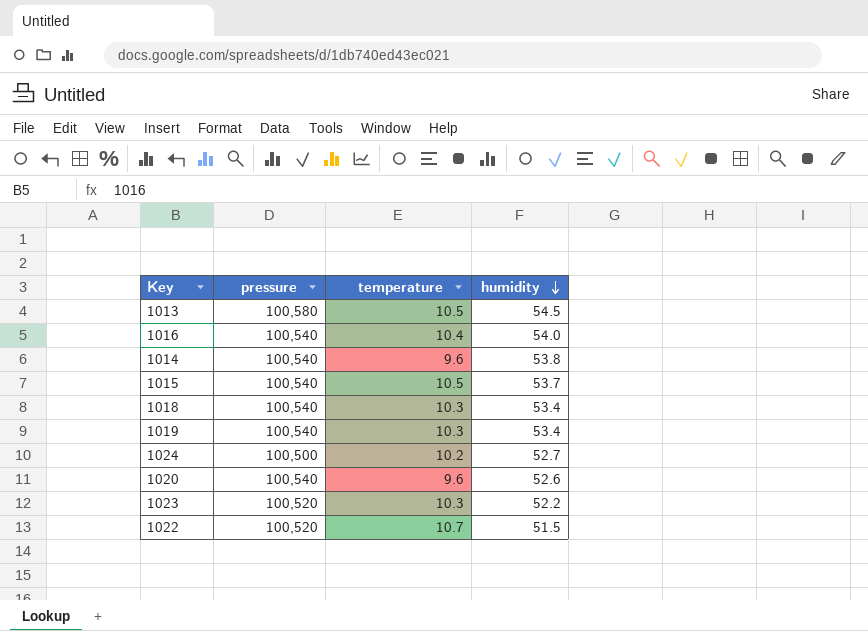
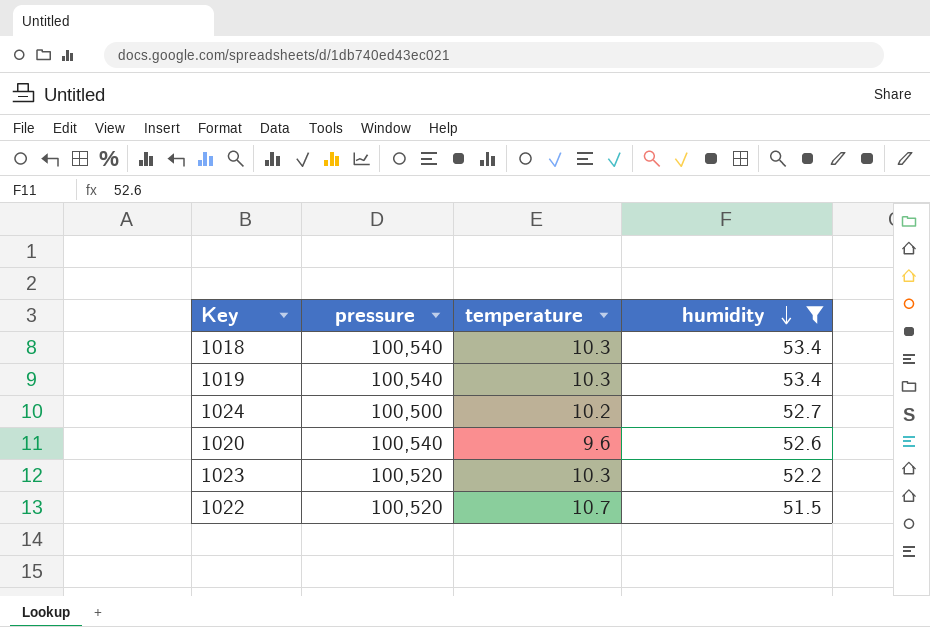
filter: none -> humidity <= 53.4

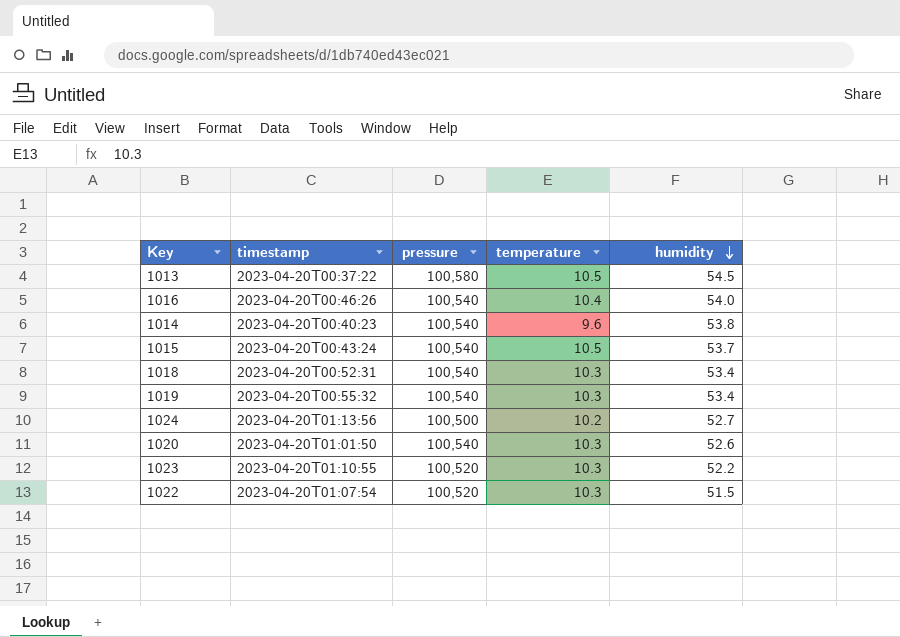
filter: humidity <= 53.4 -> none
column timestamp | position: none -> 2
1020 | temperature: 9.6 -> 10.3
1022 | temperature: 10.7 -> 10.3

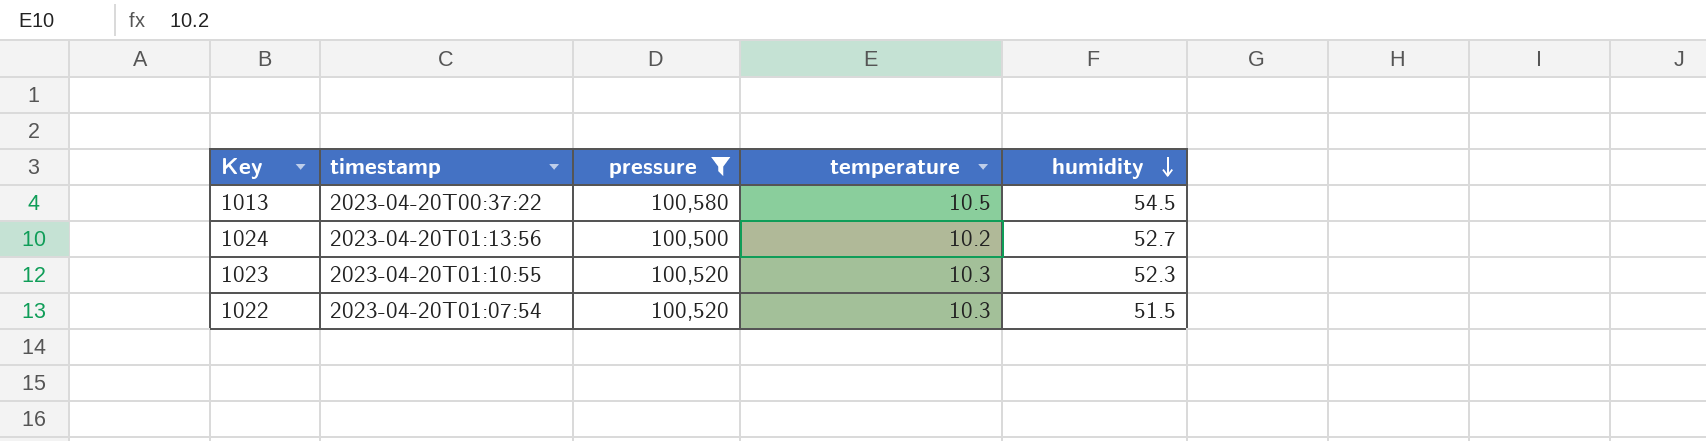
filter: none -> pressure != 100,540
1023 | humidity: 52.2 -> 52.3

